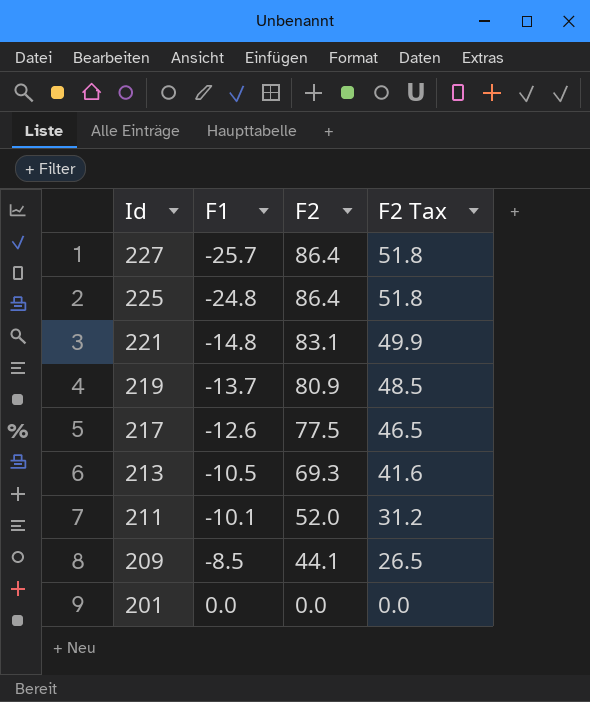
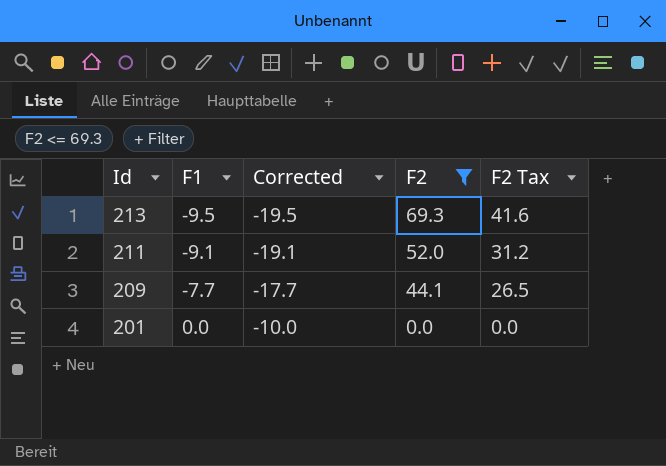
filter: none -> F2 <= 69.3
column Corrected | formula: none -> [F1] - 10
213 | F1: -10.5 -> -9.5
211 | F1: -10.1 -> -9.1
209 | F1: -8.5 -> -7.7

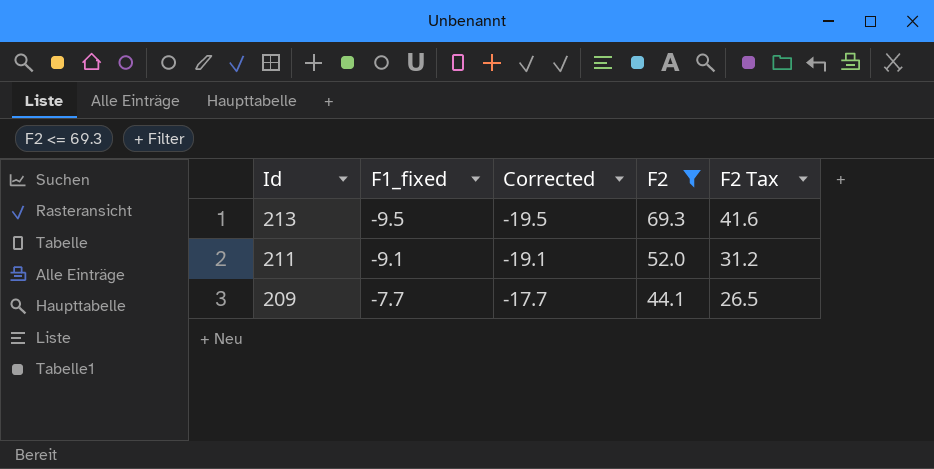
column name: F1 -> F1_fixed
row 201: 0.0 | -10.0 | 0.0 | 0.0 -> none

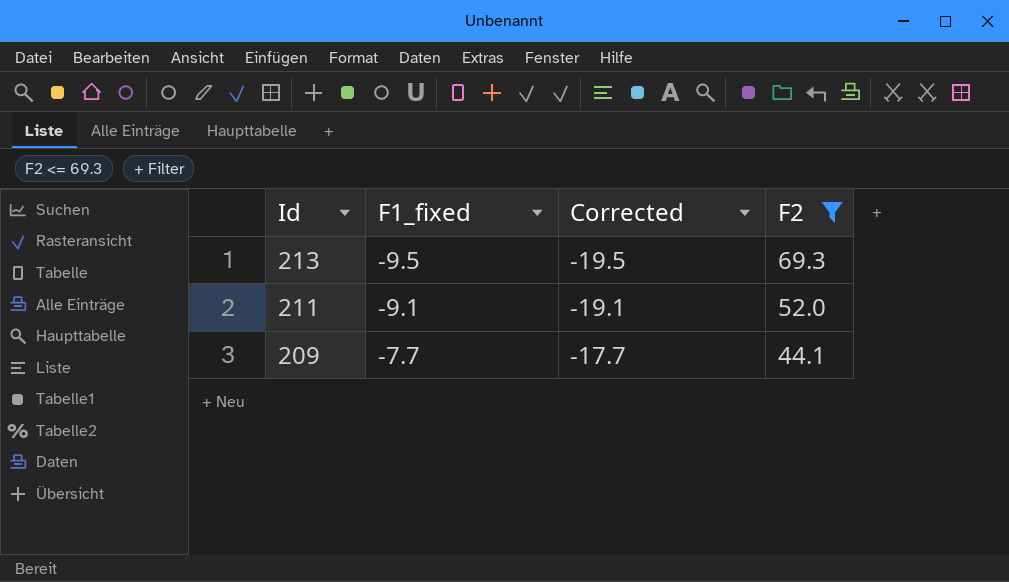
column F2 Tax | formula: [F2] * 0.6 -> none

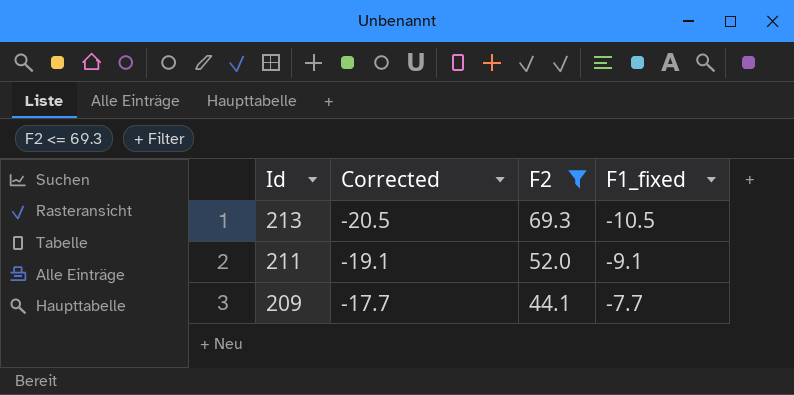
column F1_fixed | position: 2 -> 4
213 | Corrected: -19.5 -> -20.5
213 | F1_fixed: -9.5 -> -10.5

